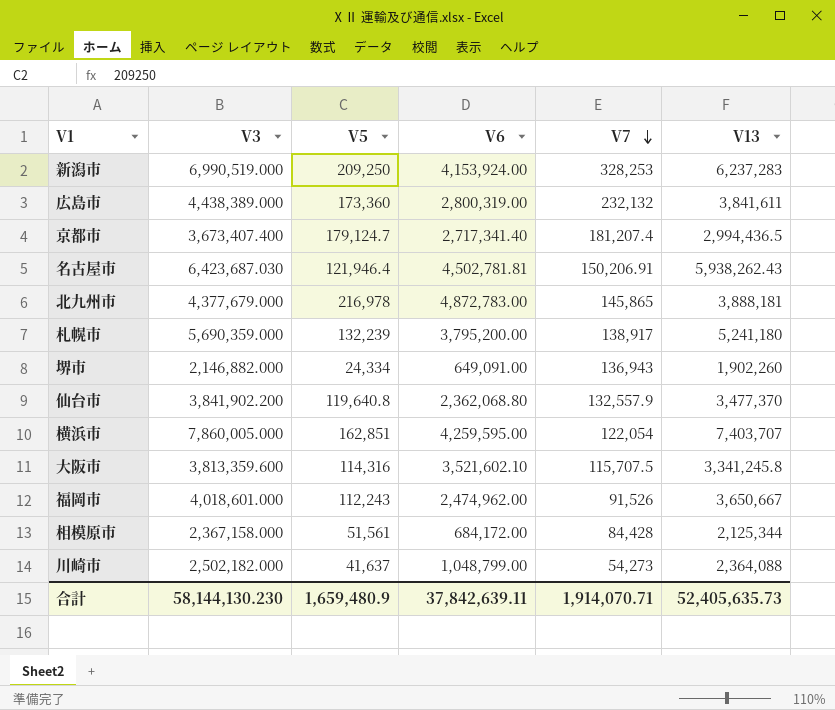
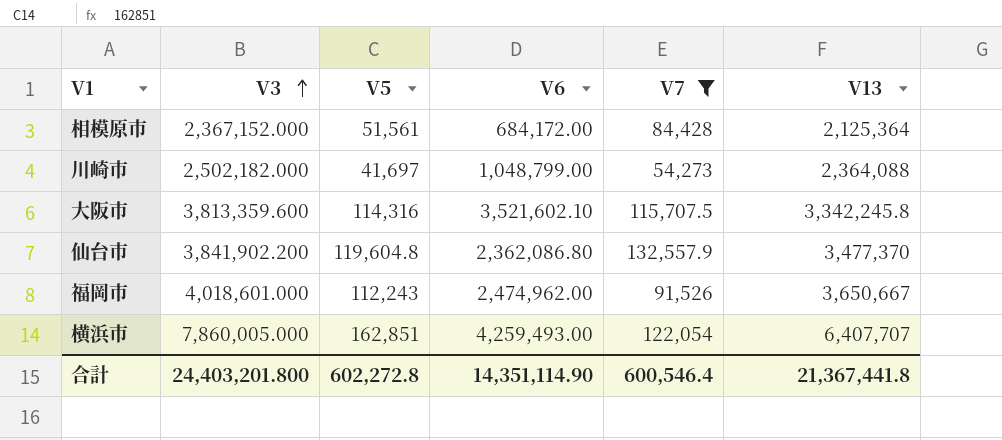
filter: none -> V7 <= 132,557.9
row order: V7 descending -> V3 ascending
相模原市 | V3: 2,367,158.000 -> 2,367,152.000
相模原市 | V13: 2,125,344 -> 2,125,364
川崎市 | V5: 41,637 -> 41,697
大阪市 | V13: 3,341,245.8 -> 3,342,245.8
仙台市 | V5: 119,640.8 -> 119,604.8
仙台市 | V6: 2,362,068.80 -> 2,362,086.80
横浜市 | V6: 4,259,595.00 -> 4,259,493.00
横浜市 | V13: 7,403,707 -> 6,407,707
合計 | V3: 58,144,130.230 -> 24,403,201.800
合計 | V5: 1,659,480.9 -> 602,272.8
合計 | V6: 37,842,639.11 -> 14,351,114.90
合計 | V7: 1,914,070.71 -> 600,546.4
合計 | V13: 52,405,635.73 -> 21,367,441.8

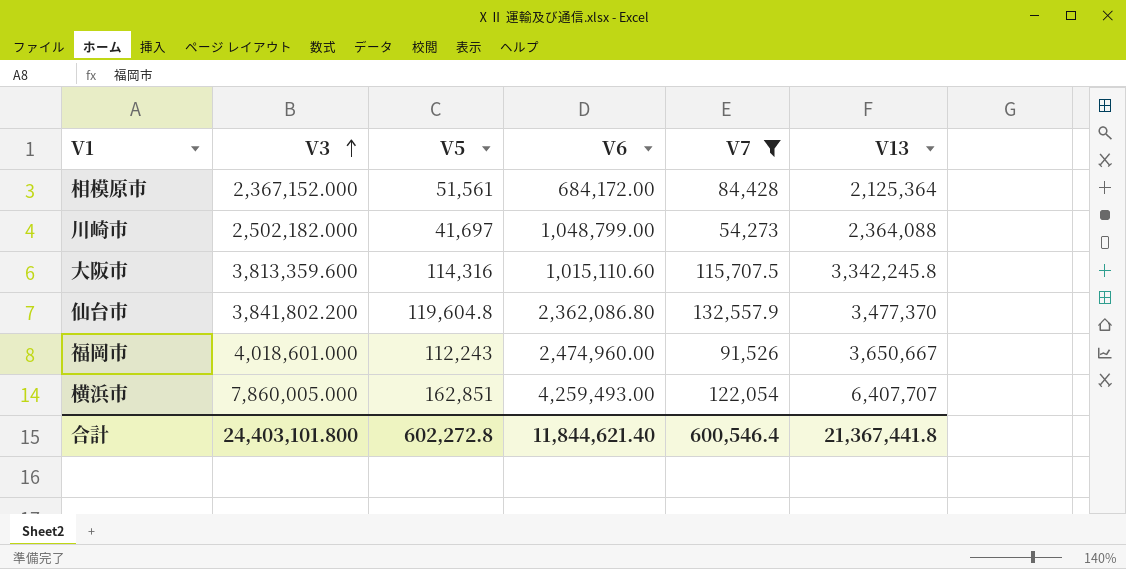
大阪市 | V6: 3,521,602.10 -> 1,015,110.60
仙台市 | V3: 3,841,902.200 -> 3,841,802.200
福岡市 | V6: 2,474,962.00 -> 2,474,960.00
合計 | V3: 24,403,201.800 -> 24,403,101.800
合計 | V6: 14,351,114.90 -> 11,844,621.40

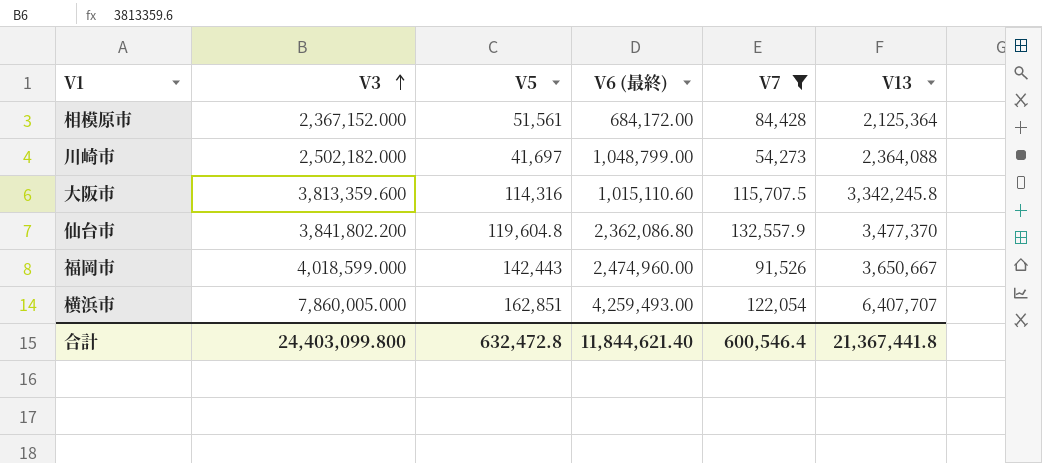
column name: V6 -> V6 (最終)
福岡市 | V3: 4,018,601.000 -> 4,018,599.000
福岡市 | V5: 112,243 -> 142,443
合計 | V3: 24,403,101.800 -> 24,403,099.800
合計 | V5: 602,272.8 -> 632,472.8

